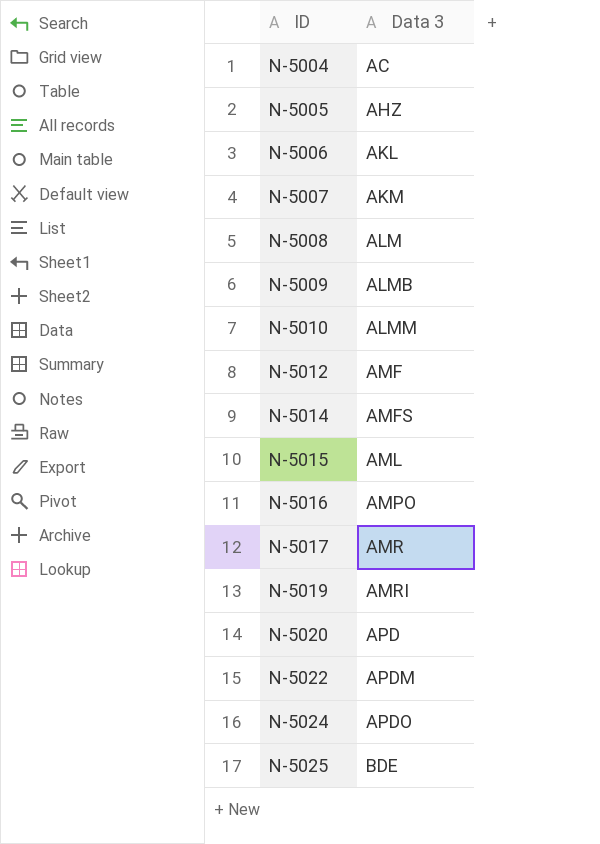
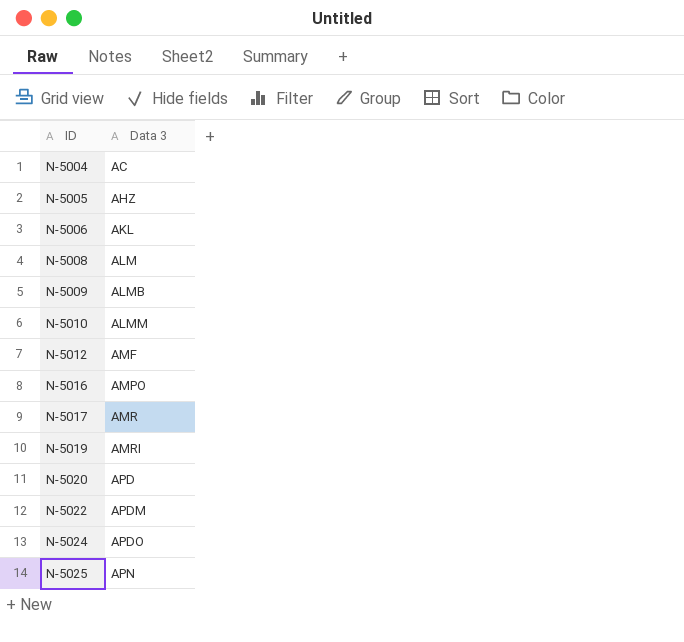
row N-5007: AKM -> none
row N-5014: AMFS -> none
row N-5015: AML -> none
N-5025 | Data 3: BDE -> APN

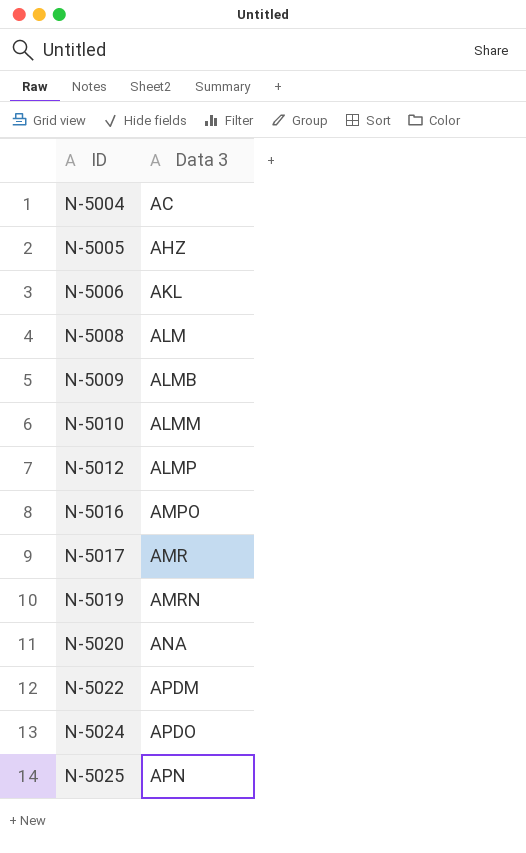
N-5012 | Data 3: AMF -> ALMP
N-5019 | Data 3: AMRI -> AMRN
N-5020 | Data 3: APD -> ANA

